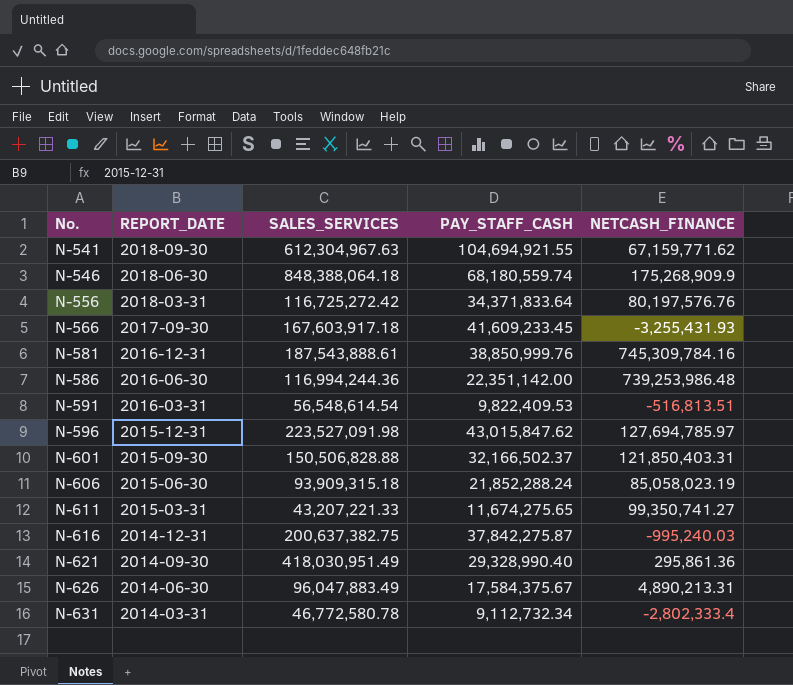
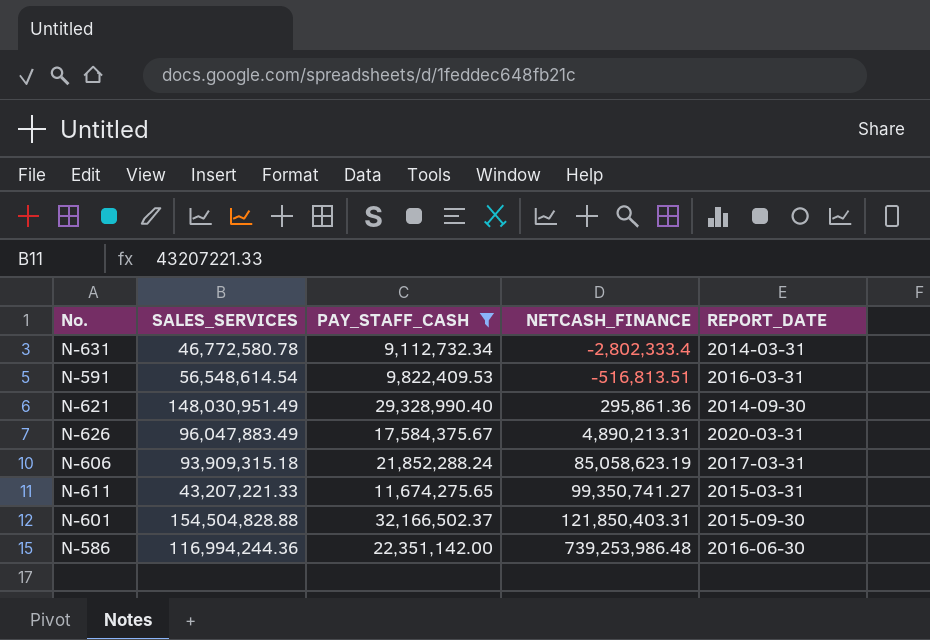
filter: none -> PAY_STAFF_CASH <= 32,166,502.37
row order: No. ascending -> NETCASH_FINANCE ascending
column REPORT_DATE | position: 2 -> 5
N-621 | SALES_SERVICES: 418,030,951.49 -> 148,030,951.49
N-626 | REPORT_DATE: 2014-06-30 -> 2020-03-31
N-606 | NETCASH_FINANCE: 85,058,023.19 -> 85,058,623.19
N-606 | REPORT_DATE: 2015-06-30 -> 2017-03-31
N-601 | SALES_SERVICES: 150,506,828.88 -> 154,504,828.88

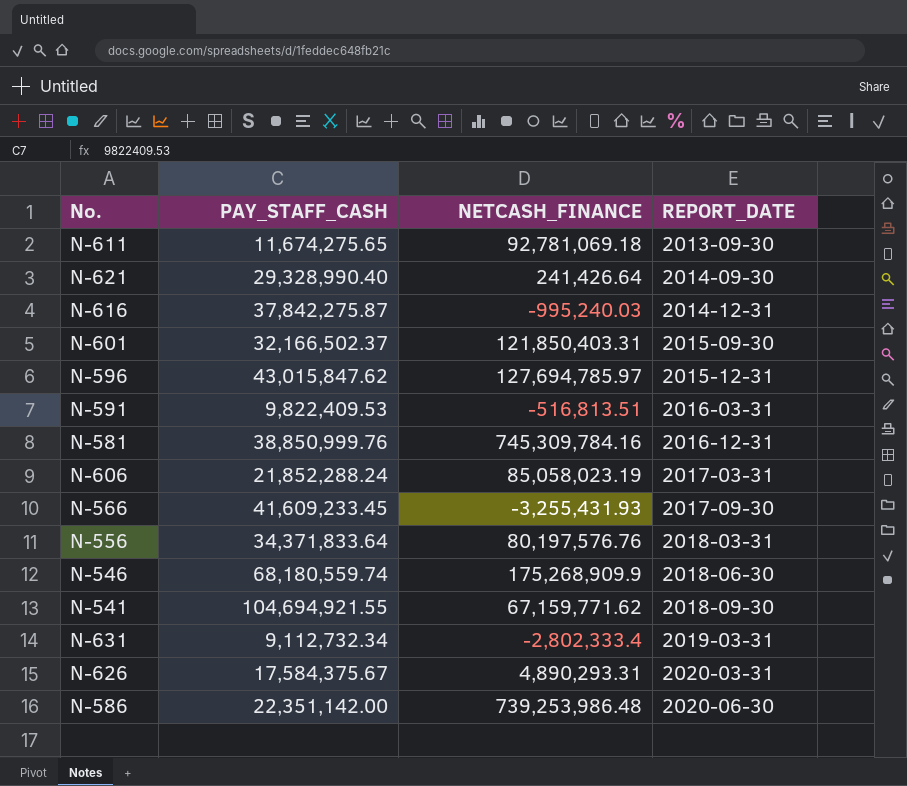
filter: PAY_STAFF_CASH <= 32,166,502.37 -> none
row order: NETCASH_FINANCE ascending -> REPORT_DATE ascending
column SALES_SERVICES | position: 2 -> none
N-611 | NETCASH_FINANCE: 99,350,741.27 -> 92,781,069.18
N-611 | REPORT_DATE: 2015-03-31 -> 2013-09-30
N-621 | NETCASH_FINANCE: 295,861.36 -> 241,426.64
N-606 | NETCASH_FINANCE: 85,058,623.19 -> 85,058,023.19
N-631 | REPORT_DATE: 2014-03-31 -> 2019-03-31
N-626 | NETCASH_FINANCE: 4,890,213.31 -> 4,890,293.31
N-586 | REPORT_DATE: 2016-06-30 -> 2020-06-30

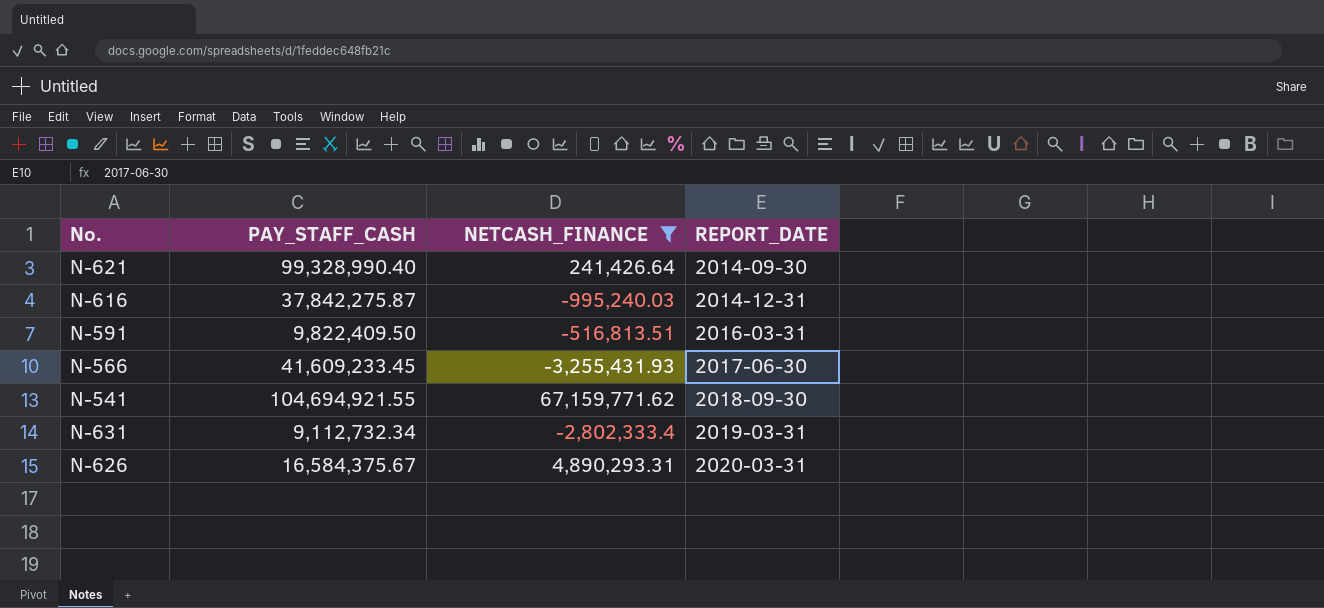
filter: none -> NETCASH_FINANCE <= 67,159,771.62
N-621 | PAY_STAFF_CASH: 29,328,990.40 -> 99,328,990.40
N-591 | PAY_STAFF_CASH: 9,822,409.53 -> 9,822,409.50
N-566 | REPORT_DATE: 2017-09-30 -> 2017-06-30
N-626 | PAY_STAFF_CASH: 17,584,375.67 -> 16,584,375.67

